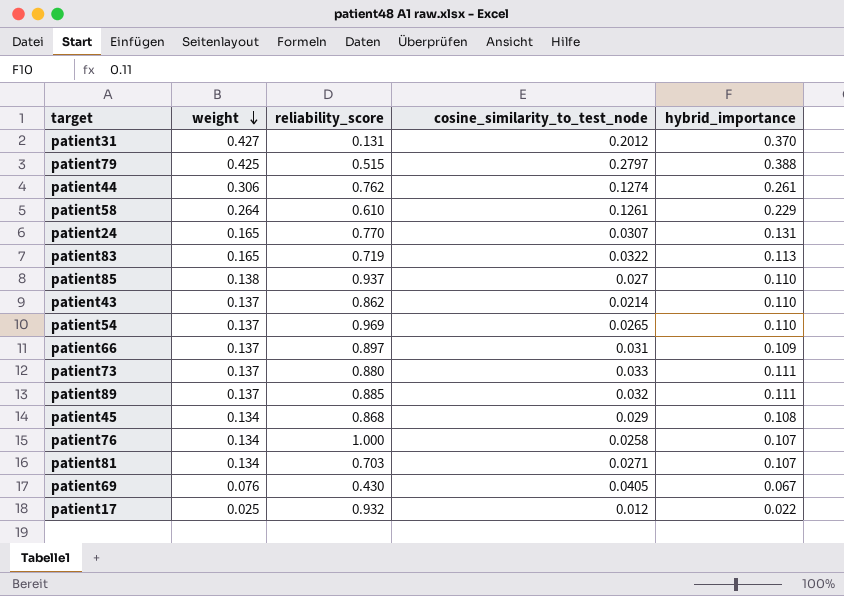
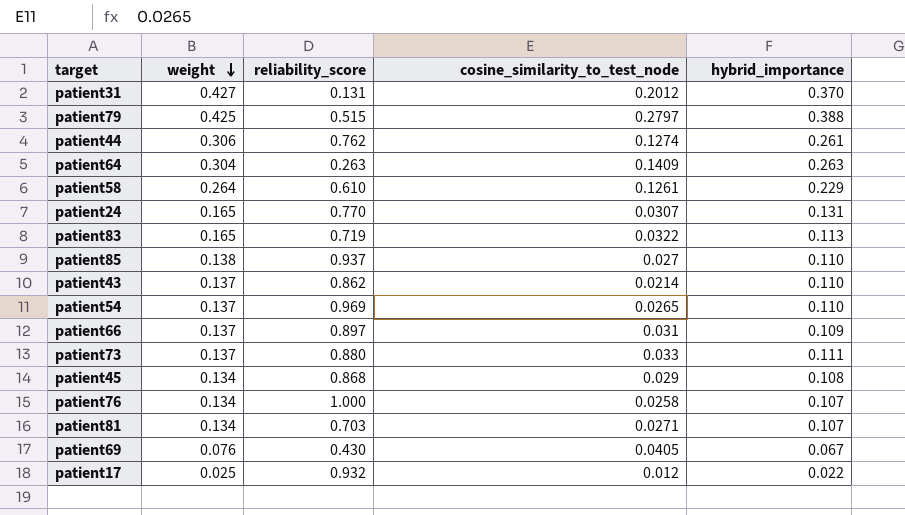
row patient89: 0.137 | 0.885 | 0.032 | 0.111 -> none
row patient64: none -> 0.304 | 0.263 | 0.1409 | 0.263

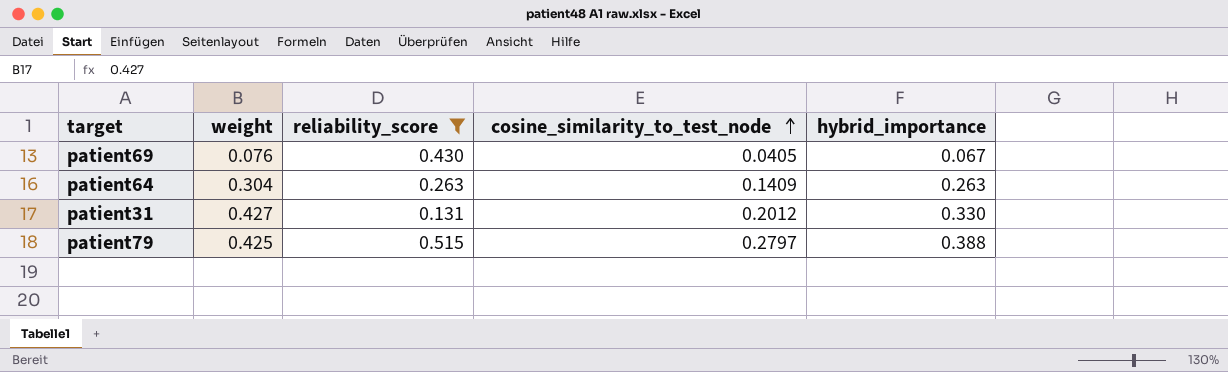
filter: none -> reliability_score <= 0.515
row order: weight descending -> cosine_similarity_to_test_node ascending
patient31 | hybrid_importance: 0.370 -> 0.330

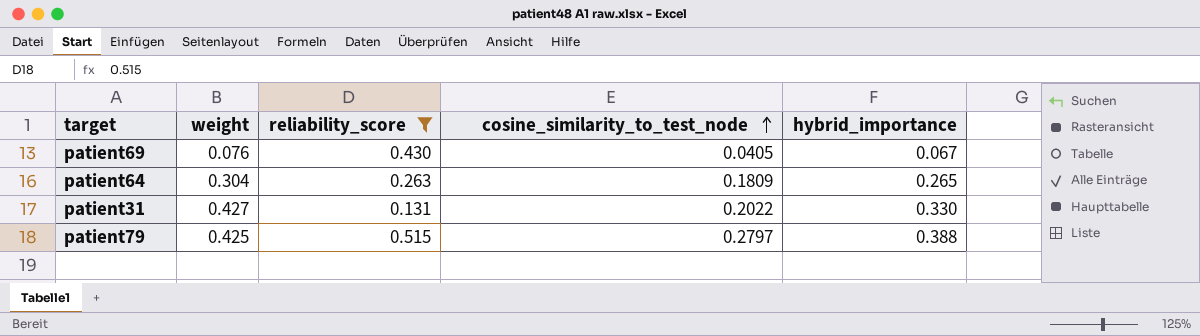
patient64 | cosine_similarity_to_test_node: 0.1409 -> 0.1809
patient64 | hybrid_importance: 0.263 -> 0.265
patient31 | cosine_similarity_to_test_node: 0.2012 -> 0.2022

